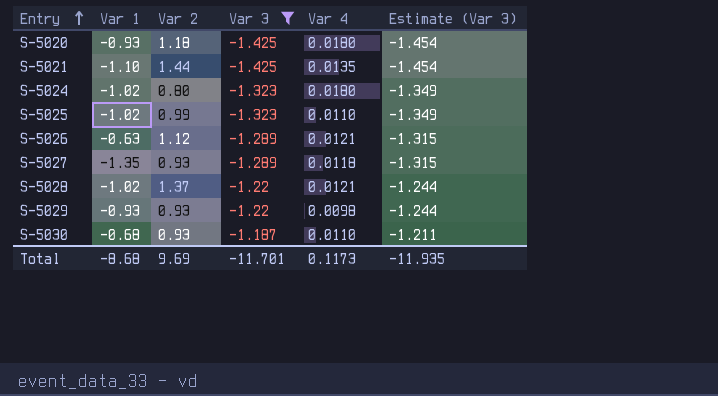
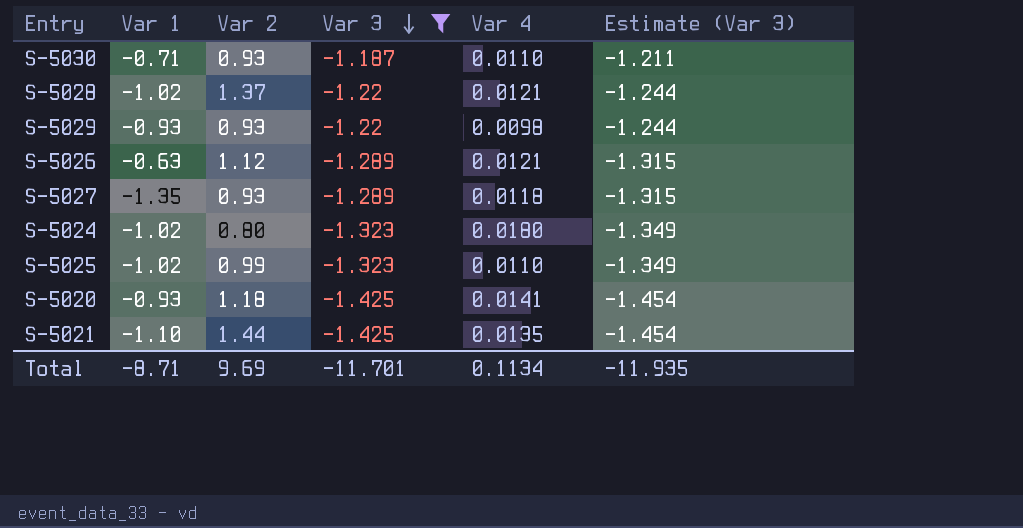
row order: Entry ascending -> Var 3 descending
S-5030 | Var 1: -0.68 -> -0.71
S-5020 | Var 4: 0.0180 -> 0.0141
Total | Var 1: -8.68 -> -8.71
Total | Var 4: 0.1173 -> 0.1134

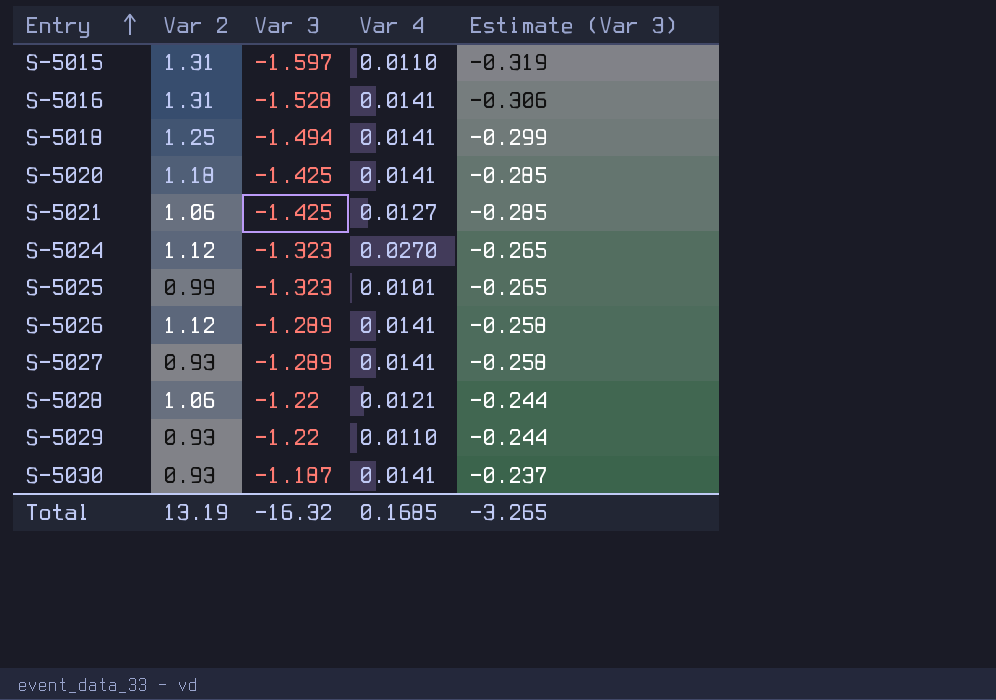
filter: Var 3 >= -1.425 -> none
row order: Var 3 descending -> Entry ascending
column Var 1 | position: 2 -> none
column Estimate (Var 3) | formula: [Var 3] * 1.02 -> [Var 3] * 0.2
S-5021 | Var 2: 1.44 -> 1.06
S-5021 | Var 4: 0.0135 -> 0.0127
S-5024 | Var 2: 0.80 -> 1.12
S-5024 | Var 4: 0.0180 -> 0.0270
S-5025 | Var 4: 0.0110 -> 0.0101
S-5026 | Var 4: 0.0121 -> 0.0141
S-5027 | Var 4: 0.0118 -> 0.0141
S-5028 | Var 2: 1.37 -> 1.06
S-5029 | Var 4: 0.0098 -> 0.0110
S-5030 | Var 4: 0.0110 -> 0.0141
Total | Var 2: 9.69 -> 13.19
Total | Var 3: -11.701 -> -16.32
Total | Var 4: 0.1134 -> 0.1685
Total | Estimate (Var 3): -11.935 -> -3.265

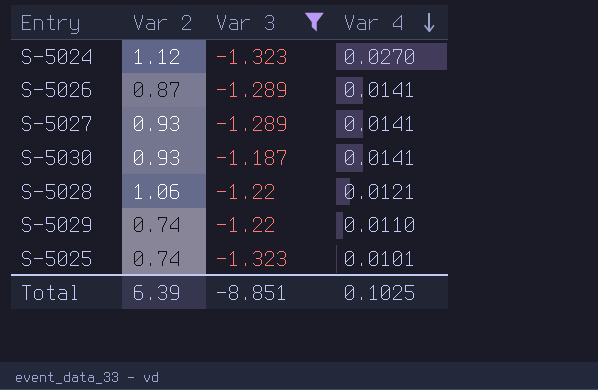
filter: none -> Var 3 >= -1.323
row order: Entry ascending -> Var 4 descending
column Estimate (Var 3) | formula: [Var 3] * 0.2 -> none
S-5026 | Var 2: 1.12 -> 0.87
S-5029 | Var 2: 0.93 -> 0.74
S-5025 | Var 2: 0.99 -> 0.74
Total | Var 2: 13.19 -> 6.39
Total | Var 3: -16.32 -> -8.851
Total | Var 4: 0.1685 -> 0.1025

